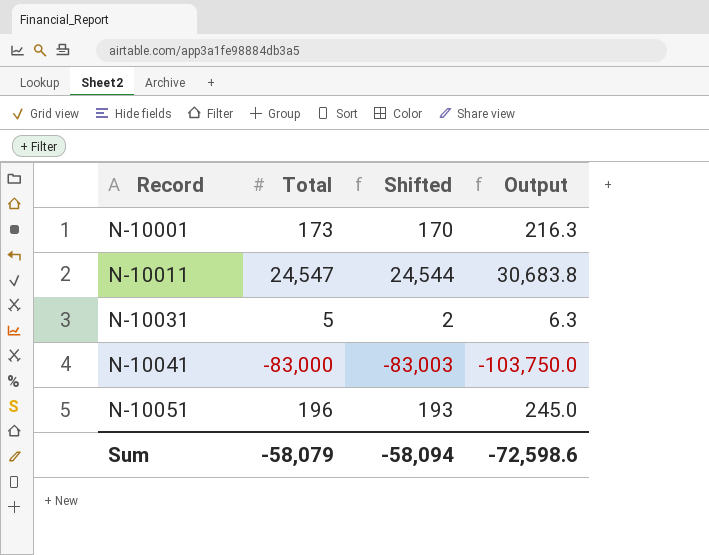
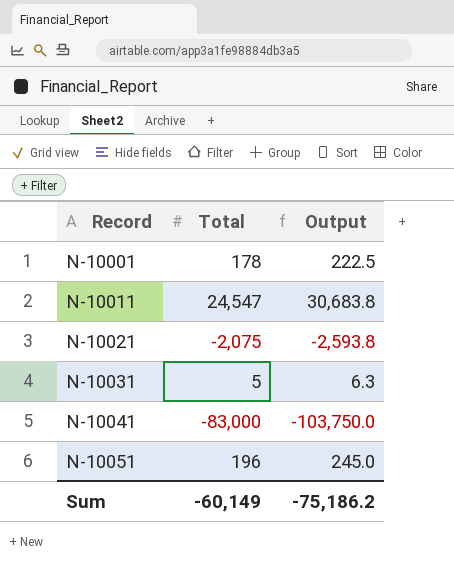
column Shifted | formula: [Total] - 3 -> none
N-10001 | Total: 173 -> 178
N-10001 | Output: 216.3 -> 222.5
row N-10021: none -> -2,075 | -2,593.8
Sum | Total: -58,079 -> -60,149
Sum | Output: -72,598.6 -> -75,186.2

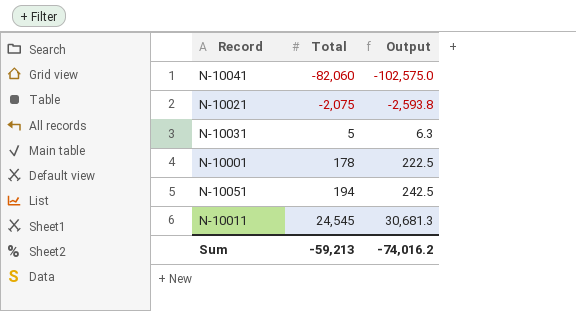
row order: Record ascending -> Total ascending
N-10041 | Total: -83,000 -> -82,060
N-10041 | Output: -103,750.0 -> -102,575.0
N-10051 | Total: 196 -> 194
N-10051 | Output: 245.0 -> 242.5
N-10011 | Total: 24,547 -> 24,545
N-10011 | Output: 30,683.8 -> 30,681.3
Sum | Total: -60,149 -> -59,213
Sum | Output: -75,186.2 -> -74,016.2

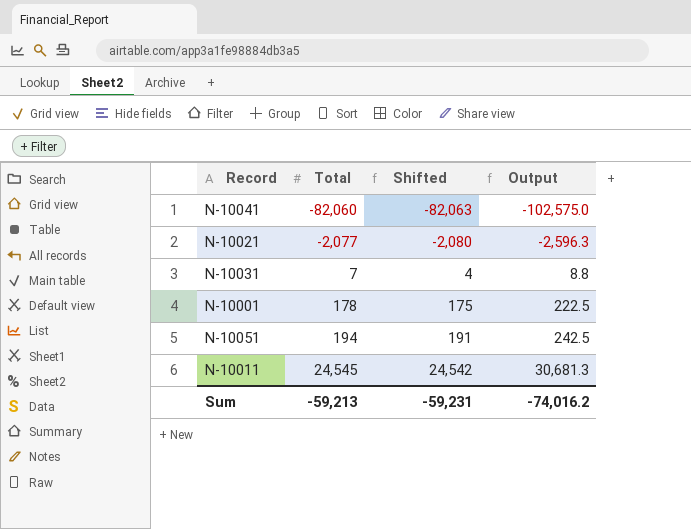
column Shifted | formula: none -> [Total] - 3
N-10021 | Total: -2,075 -> -2,077
N-10021 | Output: -2,593.8 -> -2,596.3
N-10031 | Total: 5 -> 7
N-10031 | Output: 6.3 -> 8.8

